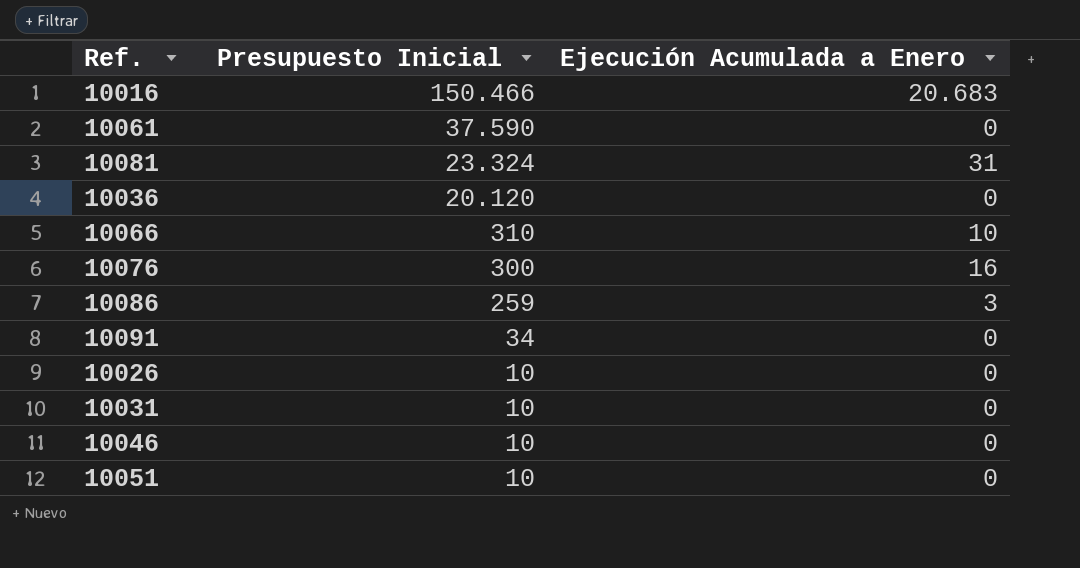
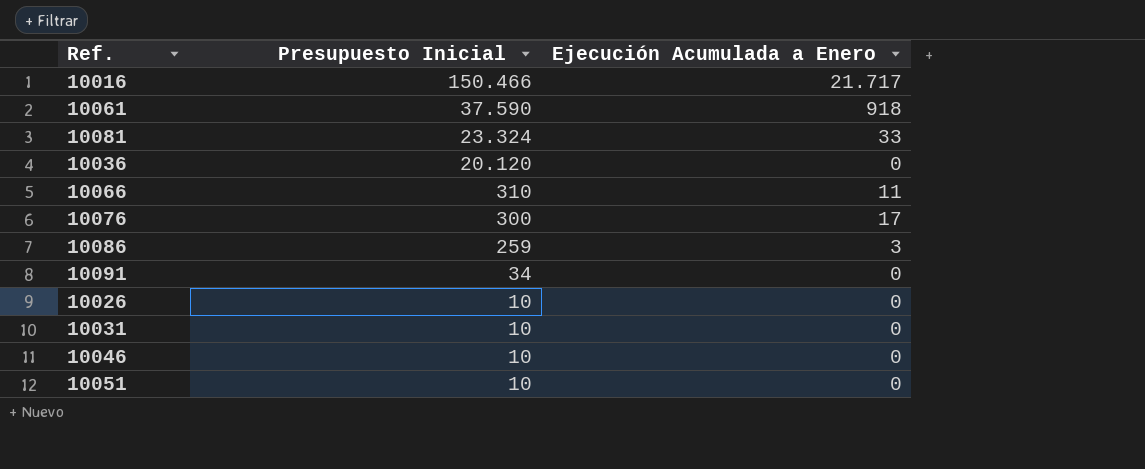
10016 | Ejecución Acumulada a Enero: 20.683 -> 21.717
10061 | Ejecución Acumulada a Enero: 0 -> 918
10081 | Ejecución Acumulada a Enero: 31 -> 33
10066 | Ejecución Acumulada a Enero: 10 -> 11
10076 | Ejecución Acumulada a Enero: 16 -> 17

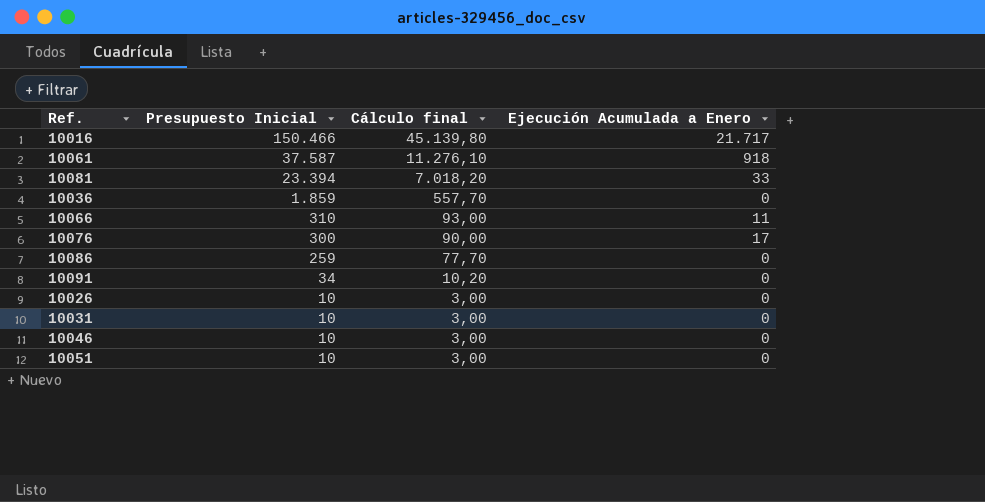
column Cálculo final | formula: none -> [Presupuesto Inicial] * 0,3
10061 | Presupuesto Inicial: 37.590 -> 37.587
10081 | Presupuesto Inicial: 23.324 -> 23.394
10036 | Presupuesto Inicial: 20.120 -> 1.859
10086 | Ejecución Acumulada a Enero: 3 -> 0

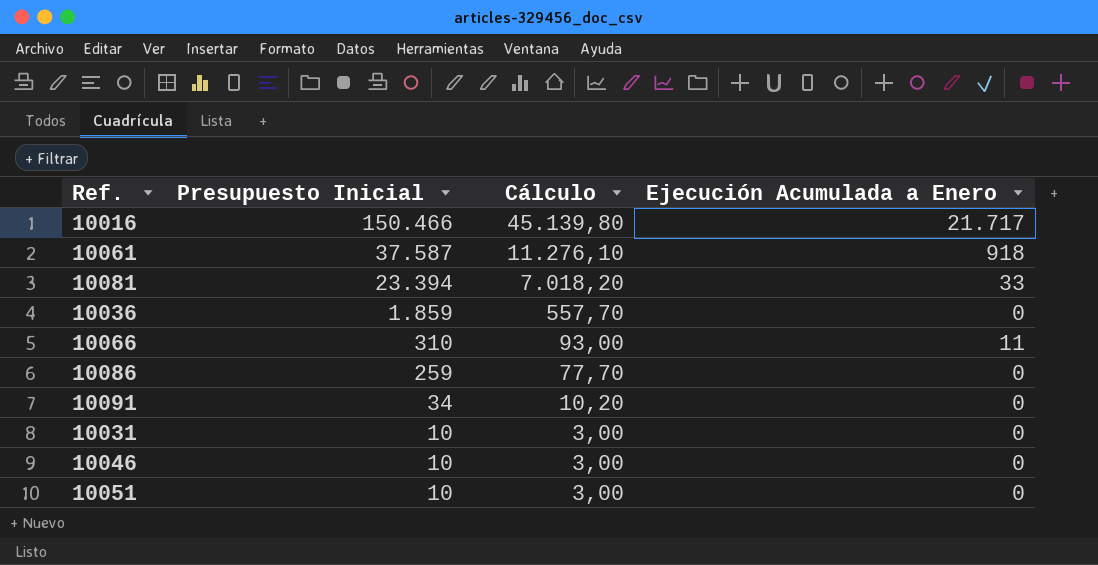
column name: Cálculo final -> Cálculo
row 10076: 300 | 90,00 | 17 -> none
row 10026: 10 | 3,00 | 0 -> none

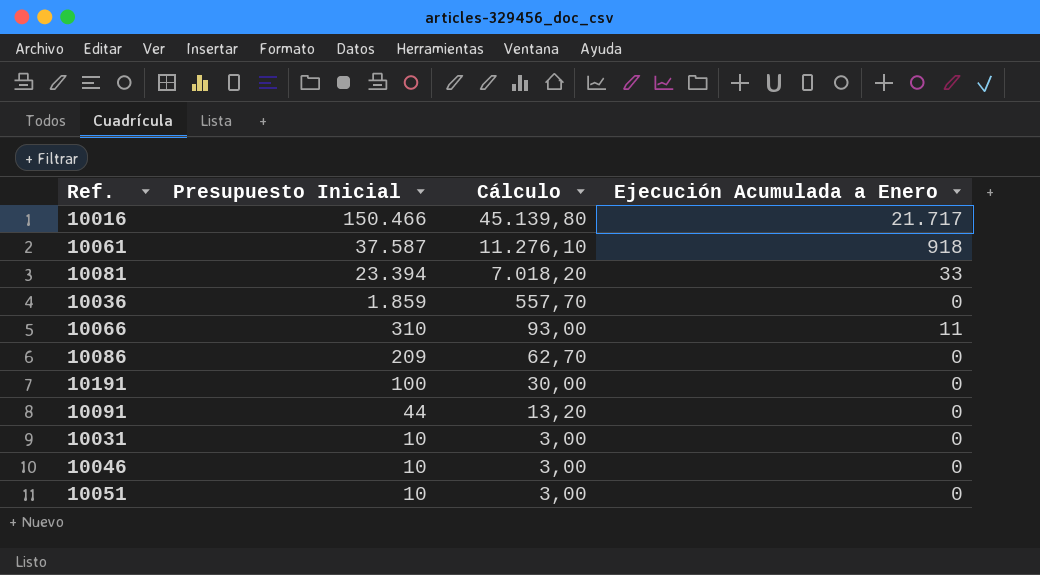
10086 | Presupuesto Inicial: 259 -> 209
10086 | Cálculo: 77,70 -> 62,70
row 10191: none -> 100 | 30,00 | 0
10091 | Presupuesto Inicial: 34 -> 44
10091 | Cálculo: 10,20 -> 13,20

